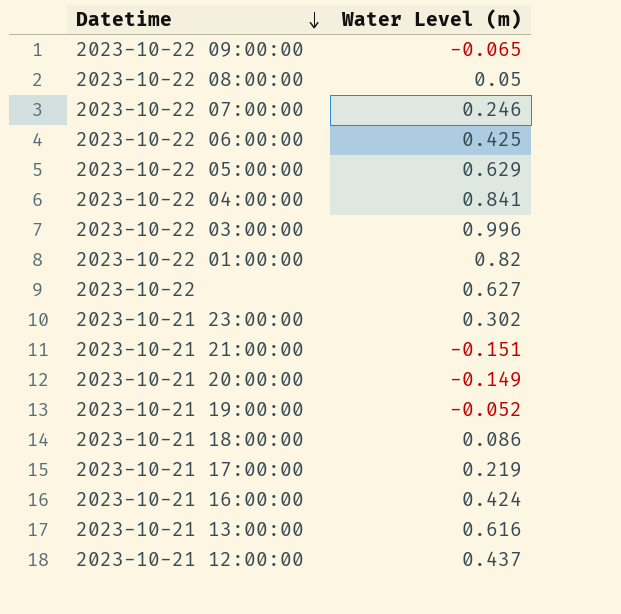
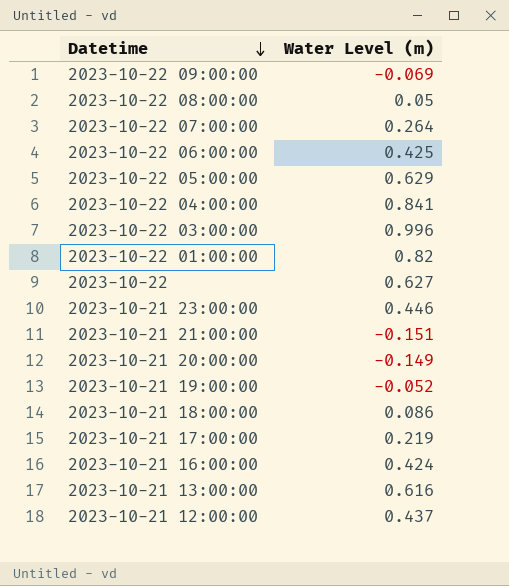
2023-10-22 09:00:00 | Water Level (m): -0.065 -> -0.069
2023-10-22 07:00:00 | Water Level (m): 0.246 -> 0.264
2023-10-21 23:00:00 | Water Level (m): 0.302 -> 0.446

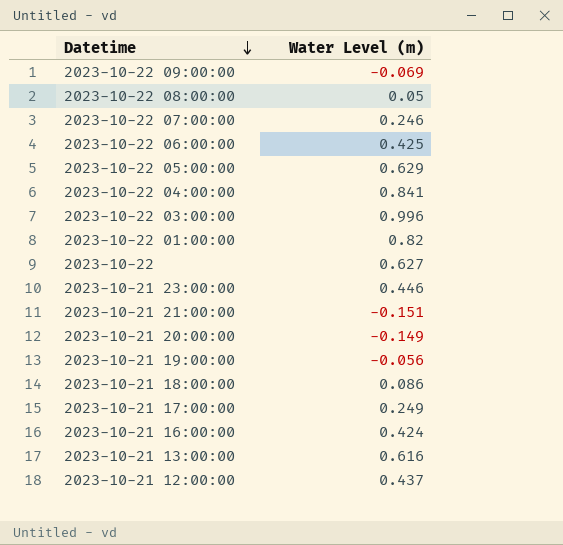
2023-10-22 07:00:00 | Water Level (m): 0.264 -> 0.246
2023-10-21 19:00:00 | Water Level (m): -0.052 -> -0.056
2023-10-21 17:00:00 | Water Level (m): 0.219 -> 0.249

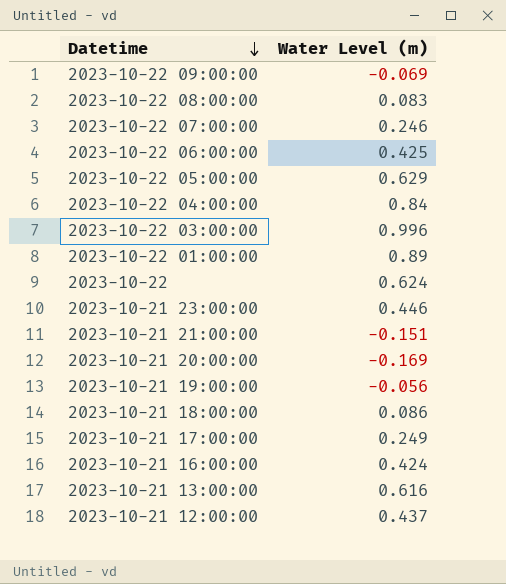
2023-10-22 08:00:00 | Water Level (m): 0.05 -> 0.083
2023-10-22 04:00:00 | Water Level (m): 0.841 -> 0.84
2023-10-22 01:00:00 | Water Level (m): 0.82 -> 0.89
2023-10-22 | Water Level (m): 0.627 -> 0.624
2023-10-21 20:00:00 | Water Level (m): -0.149 -> -0.169

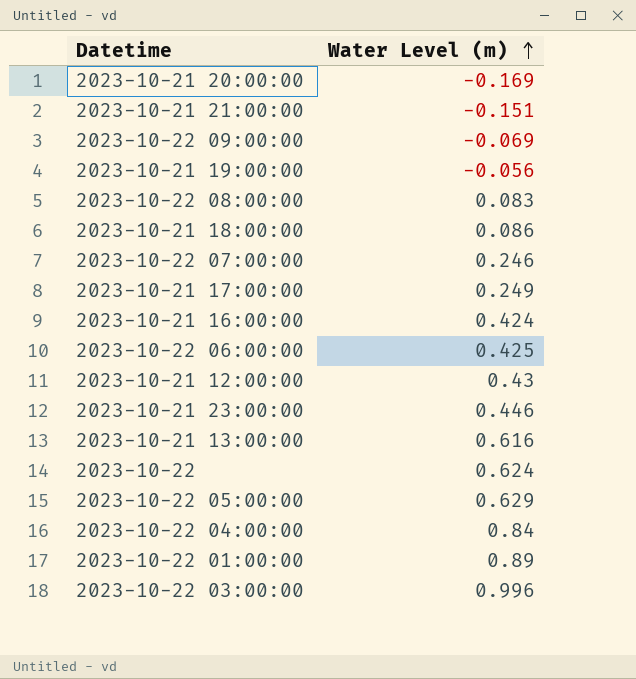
row order: Datetime descending -> Water Level (m) ascending
2023-10-21 12:00:00 | Water Level (m): 0.437 -> 0.43

